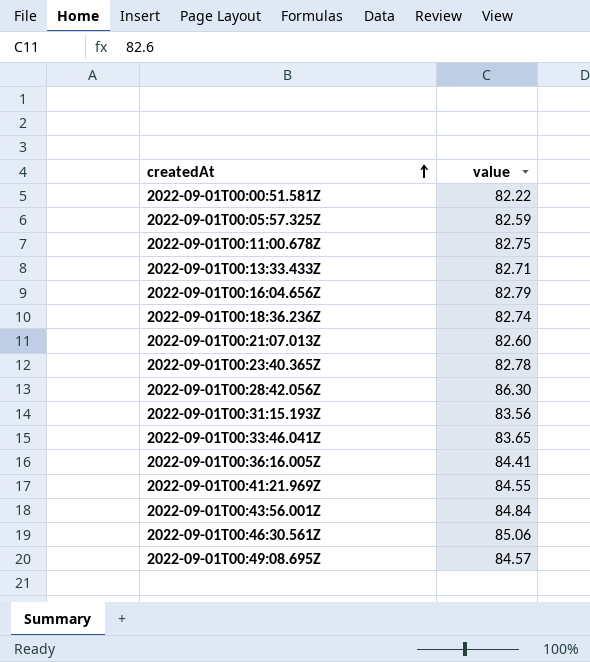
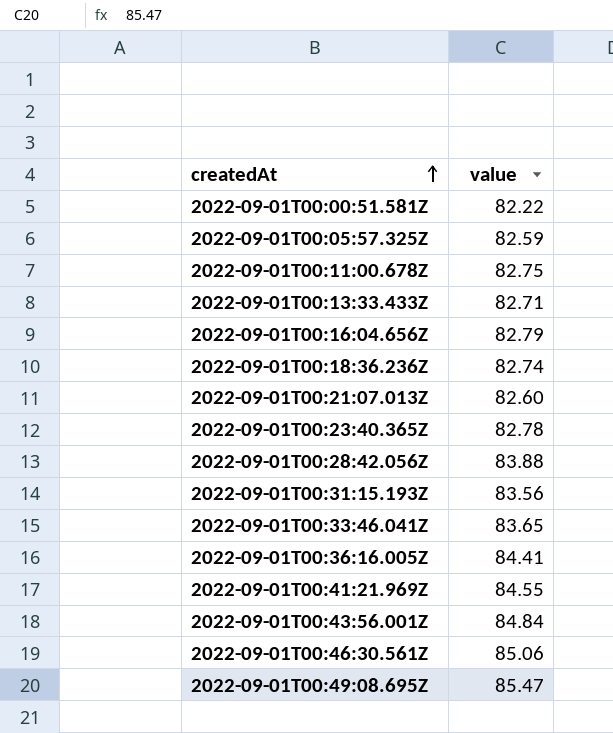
2022-09-01T00:28:42.056Z | value: 86.30 -> 83.88
2022-09-01T00:49:08.695Z | value: 84.57 -> 85.47

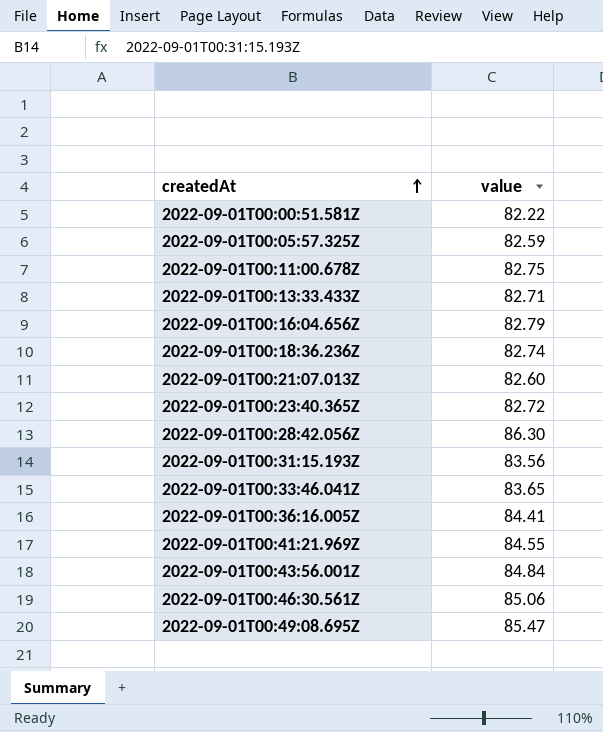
2022-09-01T00:23:40.365Z | value: 82.78 -> 82.72
2022-09-01T00:28:42.056Z | value: 83.88 -> 86.30

